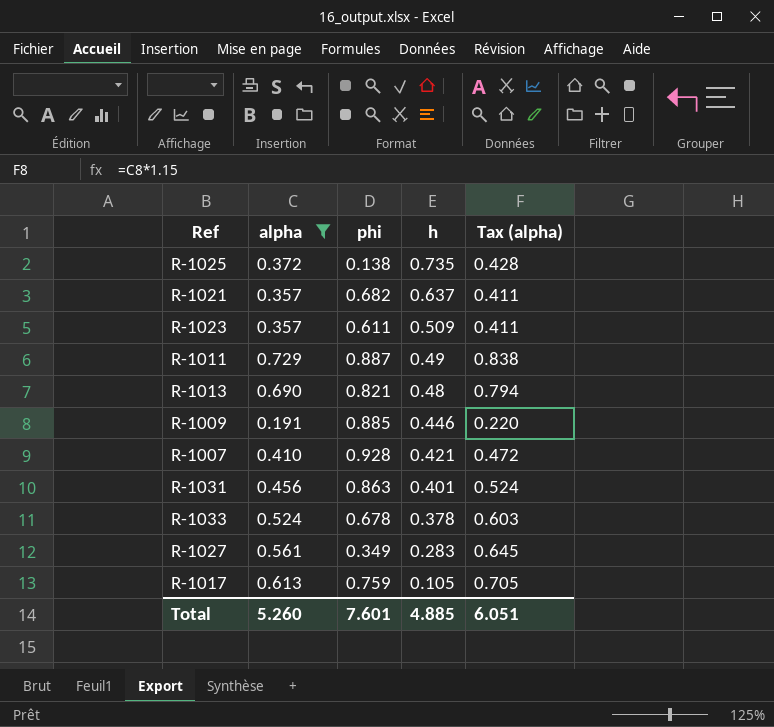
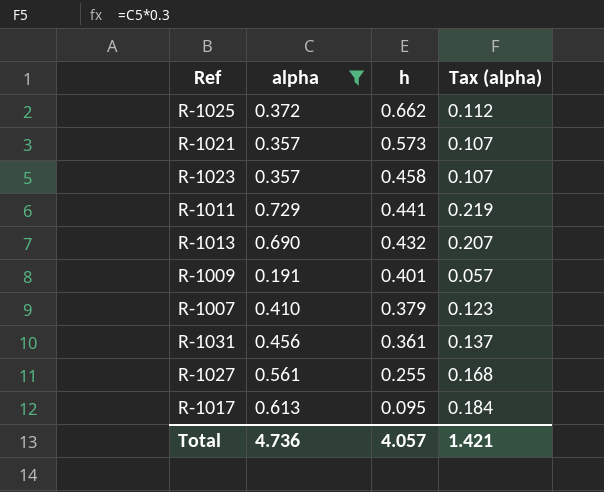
column phi | position: 3 -> none
column Tax (alpha) | formula: [alpha] * 1.15 -> [alpha] * 0.3
row R-1033: 0.524 | 0.678 | 0.378 | 0.603 -> none
R-1025 | h: 0.735 -> 0.662
R-1021 | h: 0.637 -> 0.573
R-1023 | h: 0.509 -> 0.458
R-1011 | h: 0.49 -> 0.441
R-1013 | h: 0.48 -> 0.432
R-1009 | h: 0.446 -> 0.401
R-1007 | h: 0.421 -> 0.379
R-1031 | h: 0.401 -> 0.361
R-1027 | h: 0.283 -> 0.255
R-1017 | h: 0.105 -> 0.095
Total | alpha: 5.260 -> 4.736
Total | h: 4.885 -> 4.057
Total | Tax (alpha): 6.051 -> 1.421

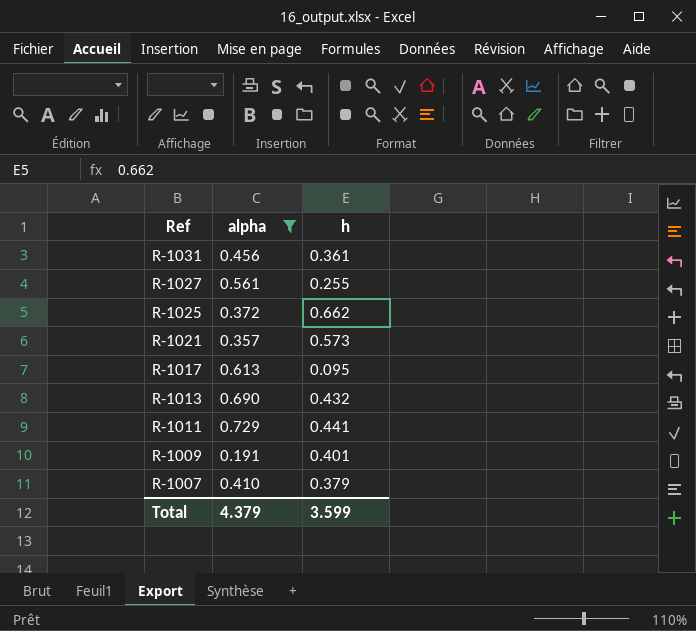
row order: h descending -> Ref descending
column Tax (alpha) | formula: [alpha] * 0.3 -> none
row R-1023: 0.357 | 0.458 | 0.107 -> none
Total | alpha: 4.736 -> 4.379
Total | h: 4.057 -> 3.599

